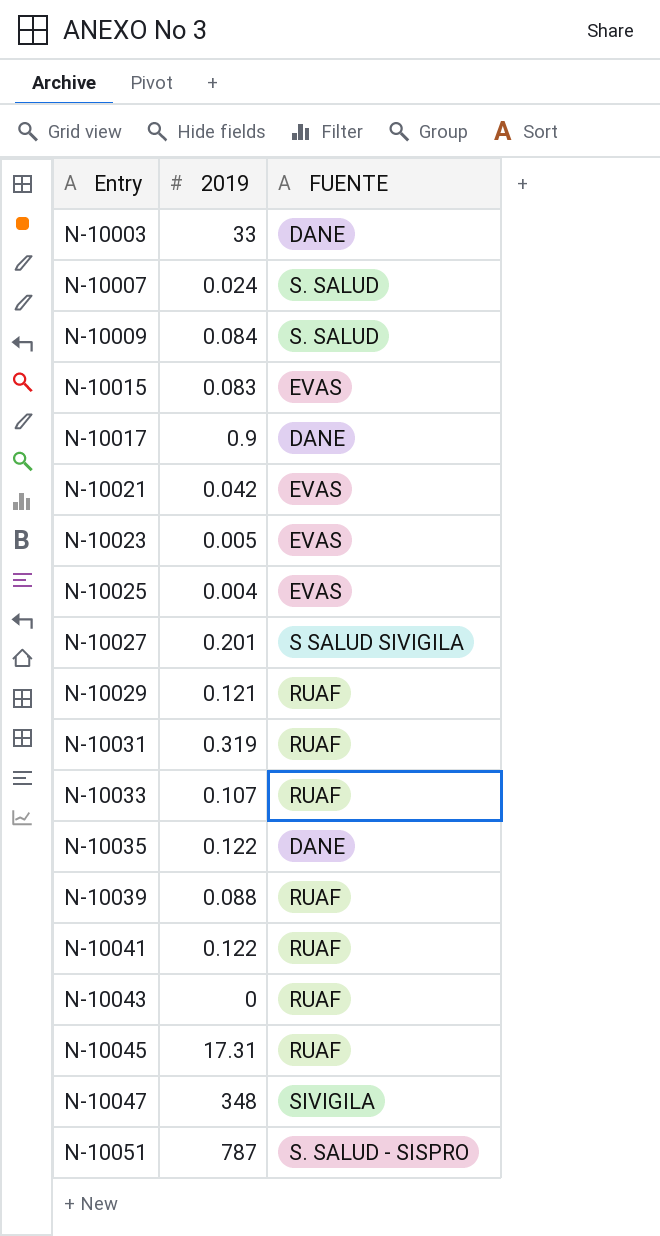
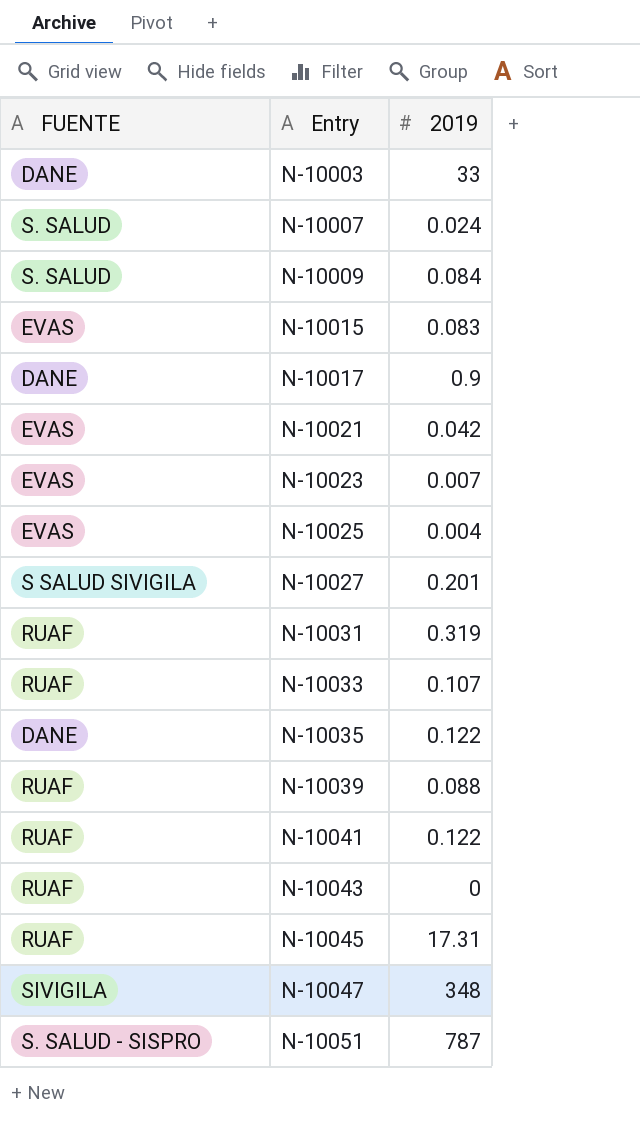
column FUENTE | position: 3 -> 1
row N-10029: 0.121 | RUAF -> none
N-10023 | 2019: 0.005 -> 0.007

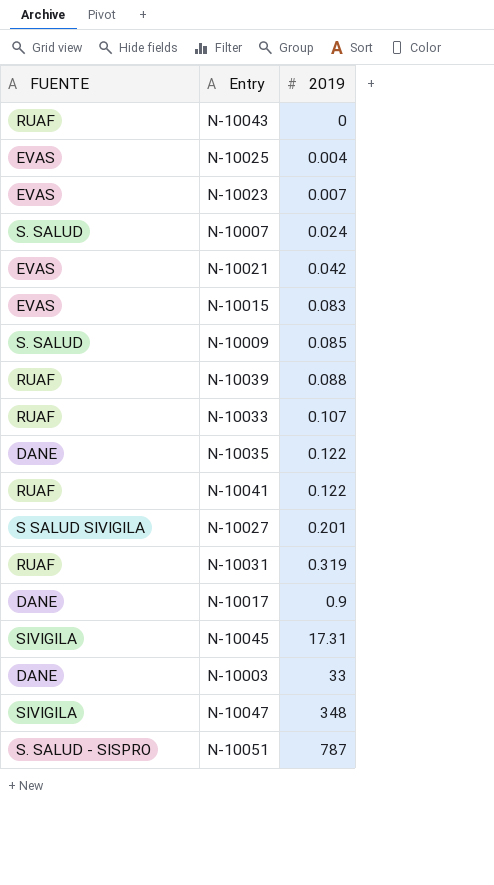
row order: Entry ascending -> 2019 ascending
N-10009 | 2019: 0.084 -> 0.085
N-10045 | FUENTE: RUAF -> SIVIGILA

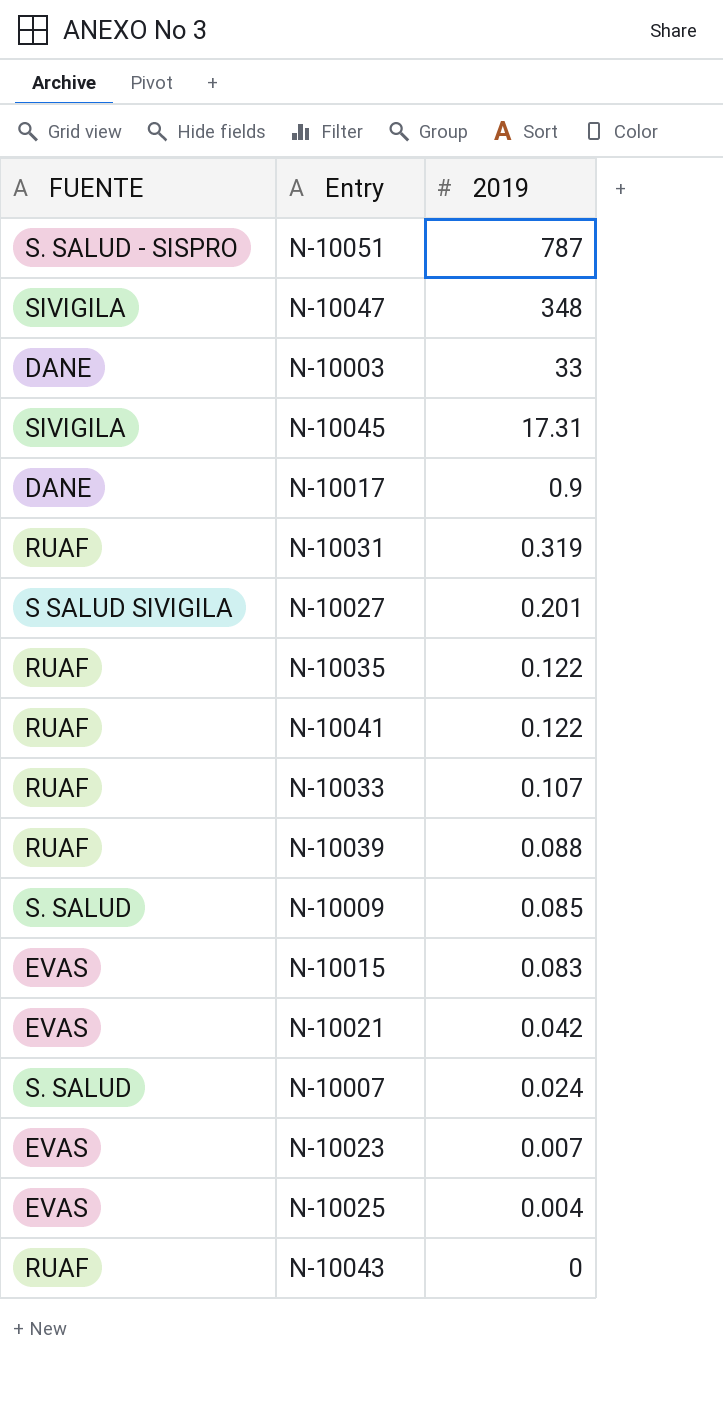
row order: 2019 ascending -> 2019 descending
N-10035 | FUENTE: DANE -> RUAF

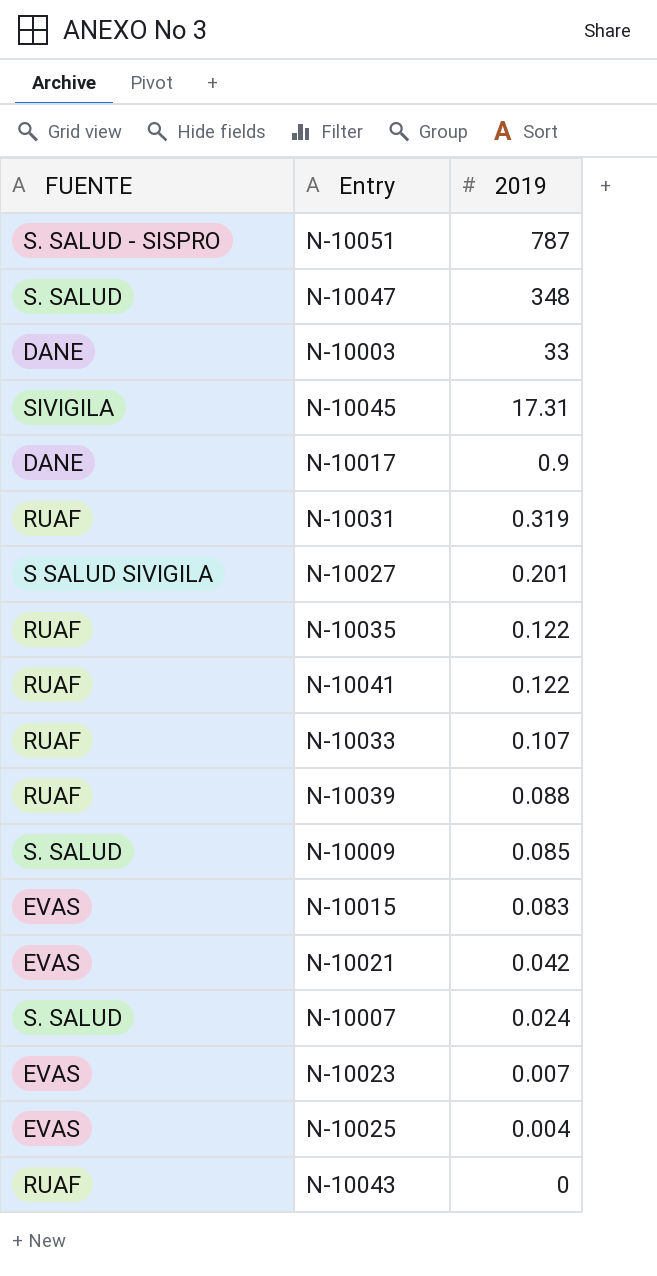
N-10047 | FUENTE: SIVIGILA -> S. SALUD

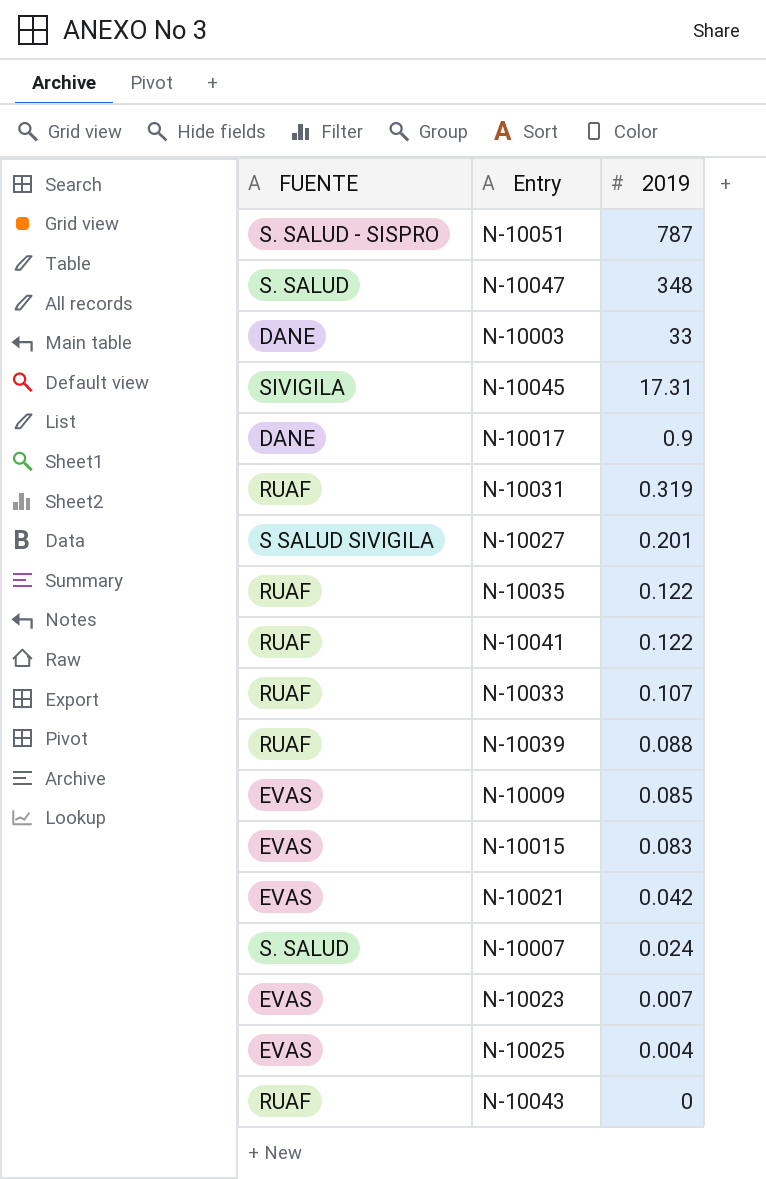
N-10009 | FUENTE: S. SALUD -> EVAS

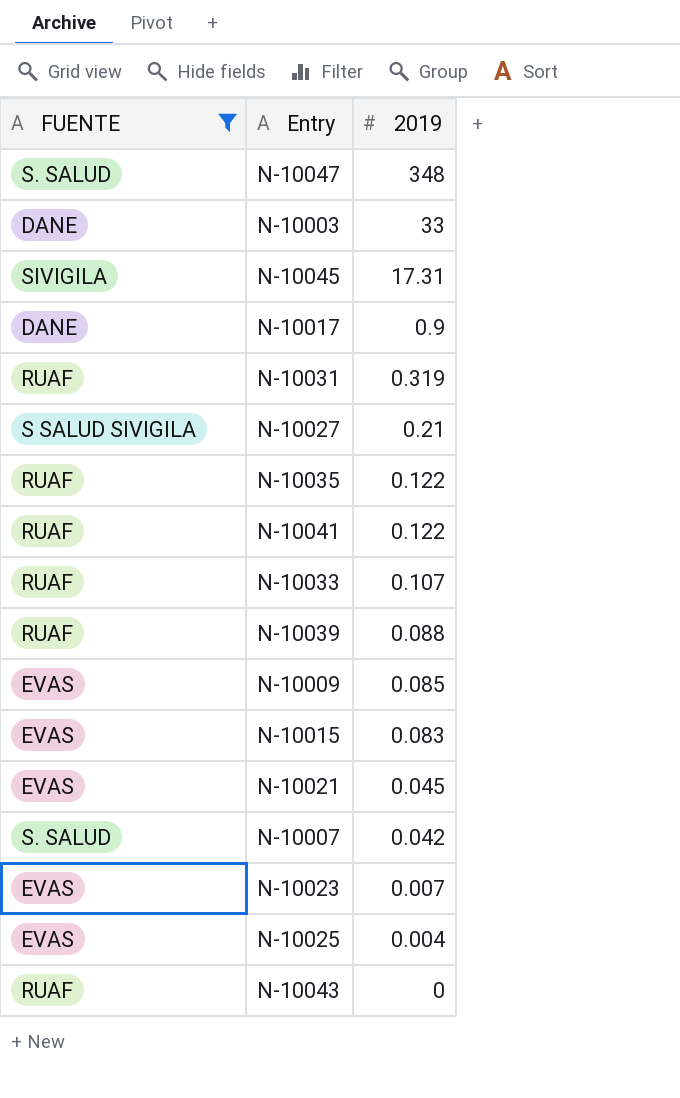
filter: none -> FUENTE != S. SALUD - SISPRO
N-10027 | 2019: 0.201 -> 0.21
N-10021 | 2019: 0.042 -> 0.045
N-10007 | 2019: 0.024 -> 0.042

